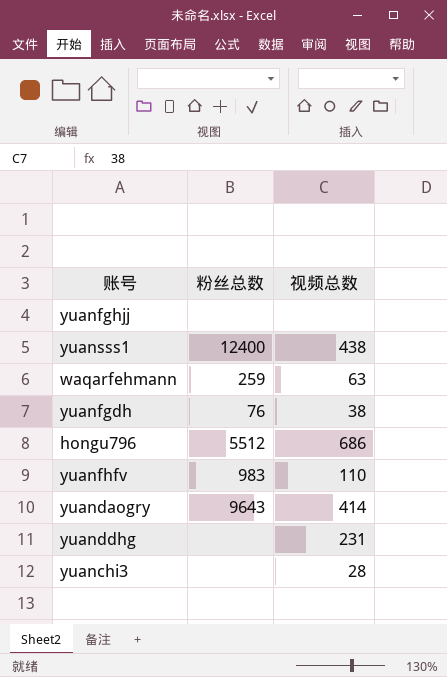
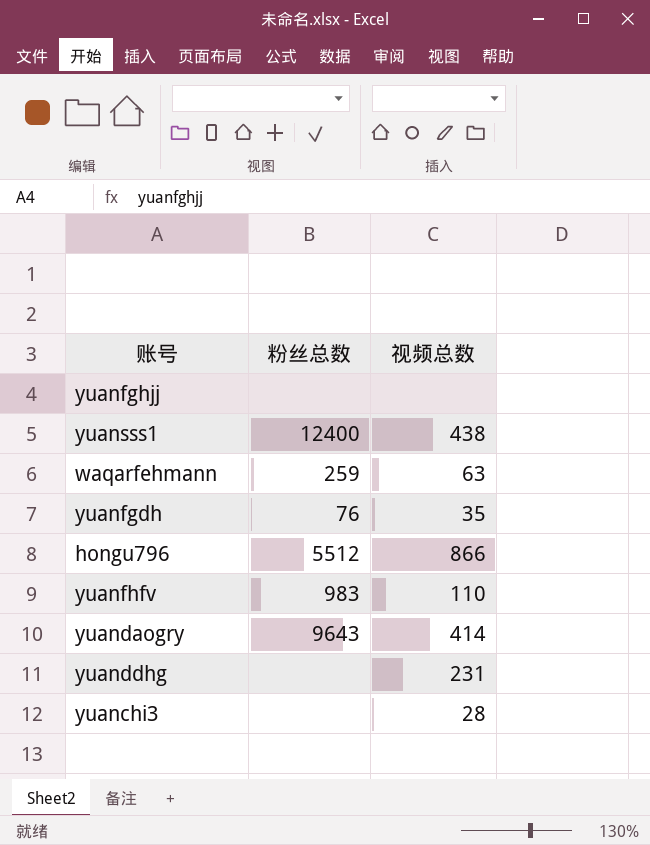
yuanfgdh | 视频总数: 38 -> 35
hongu796 | 视频总数: 686 -> 866

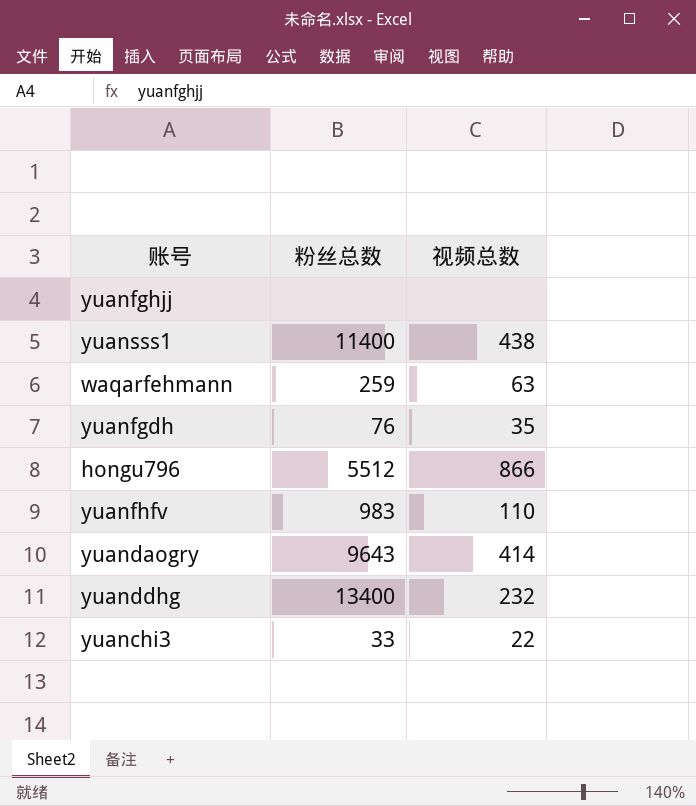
yuansss1 | 粉丝总数: 12400 -> 11400
yuanddhg | 粉丝总数: none -> 13400
yuanddhg | 视频总数: 231 -> 232
yuanchi3 | 粉丝总数: none -> 33
yuanchi3 | 视频总数: 28 -> 22

